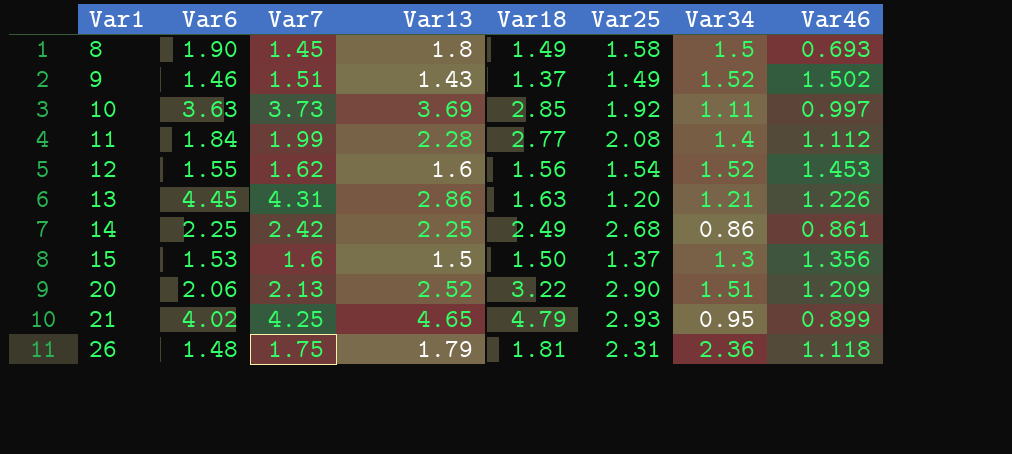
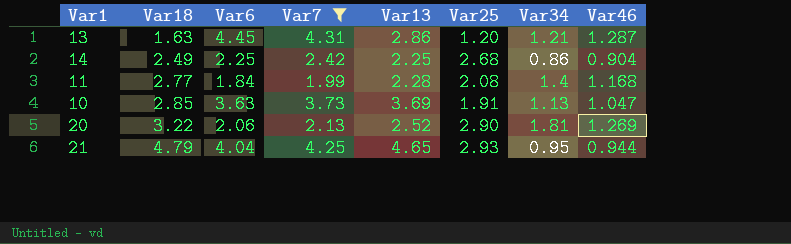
filter: none -> Var7 >= 1.99
row order: Var1 ascending -> Var18 ascending
column Var18 | position: 5 -> 2
13 | Var46: 1.226 -> 1.287
14 | Var46: 0.861 -> 0.904
11 | Var46: 1.112 -> 1.168
10 | Var25: 1.92 -> 1.91
10 | Var34: 1.11 -> 1.13
10 | Var46: 0.997 -> 1.047
20 | Var34: 1.51 -> 1.81
20 | Var46: 1.209 -> 1.269
21 | Var6: 4.02 -> 4.04
21 | Var46: 0.899 -> 0.944

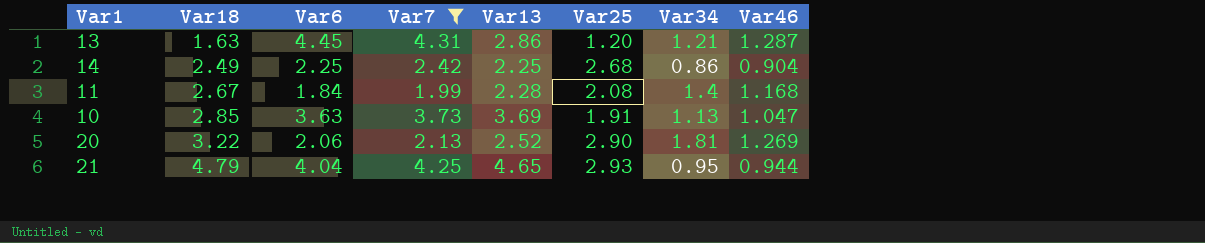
11 | Var18: 2.77 -> 2.67

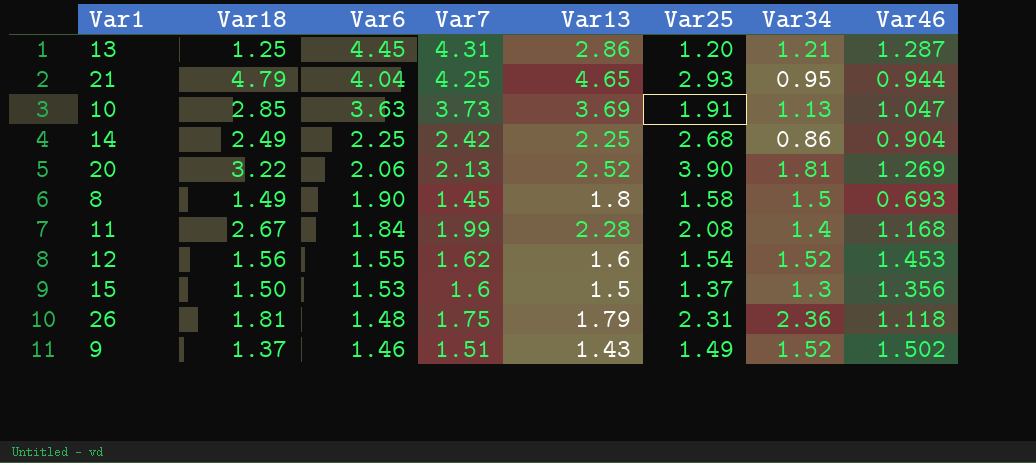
filter: Var7 >= 1.99 -> none
row order: Var18 ascending -> Var6 descending
13 | Var18: 1.63 -> 1.25
20 | Var25: 2.90 -> 3.90

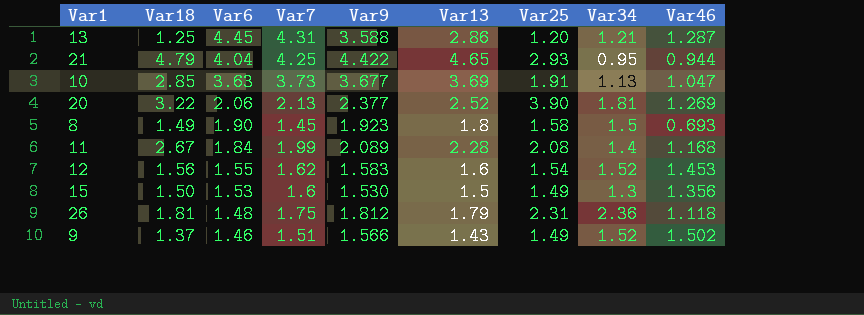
column Var9 | position: none -> 5
row 14: 2.49 | 2.25 | 2.42 | 2.25 | 2.68 | 0.86 | 0.904 -> none
15 | Var25: 1.37 -> 1.49

